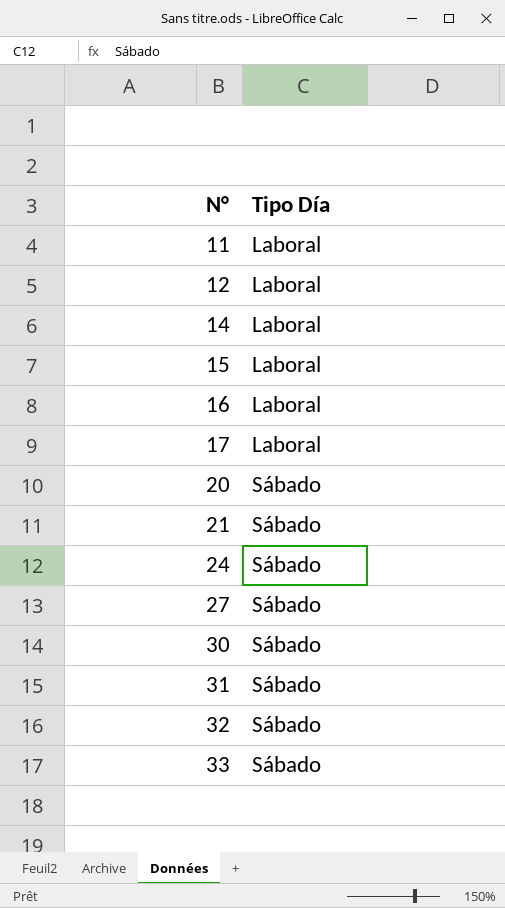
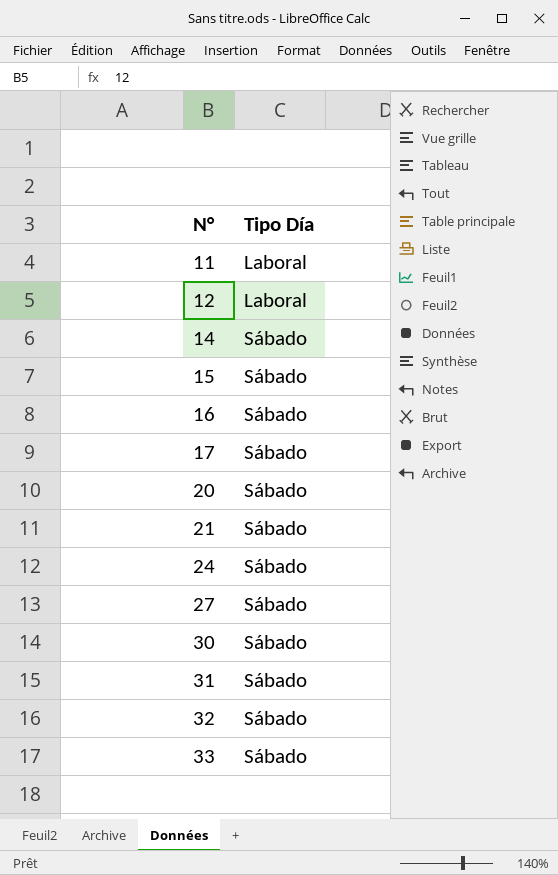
14 | Tipo Día: Laboral -> Sábado
15 | Tipo Día: Laboral -> Sábado
16 | Tipo Día: Laboral -> Sábado
17 | Tipo Día: Laboral -> Sábado

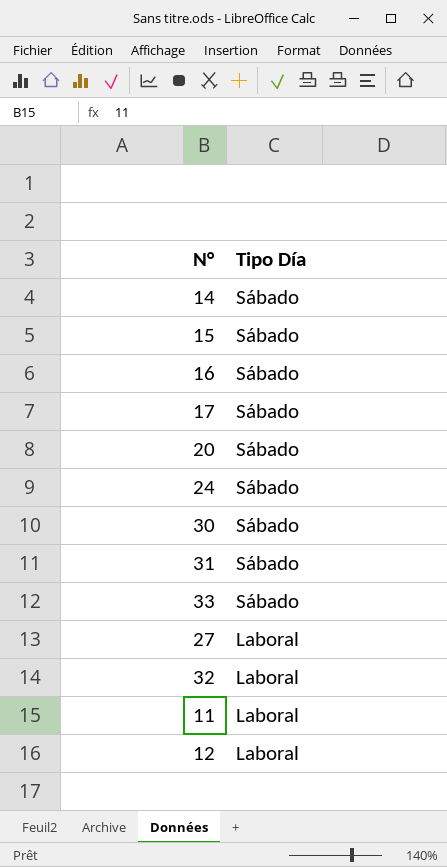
row order: N° ascending -> Tipo Día descending
row 21: Sábado -> none
27 | Tipo Día: Sábado -> Laboral
32 | Tipo Día: Sábado -> Laboral

